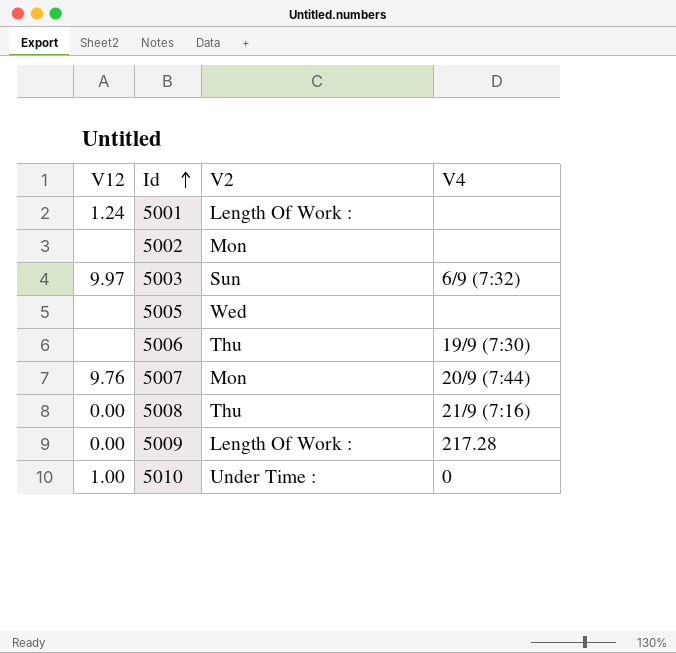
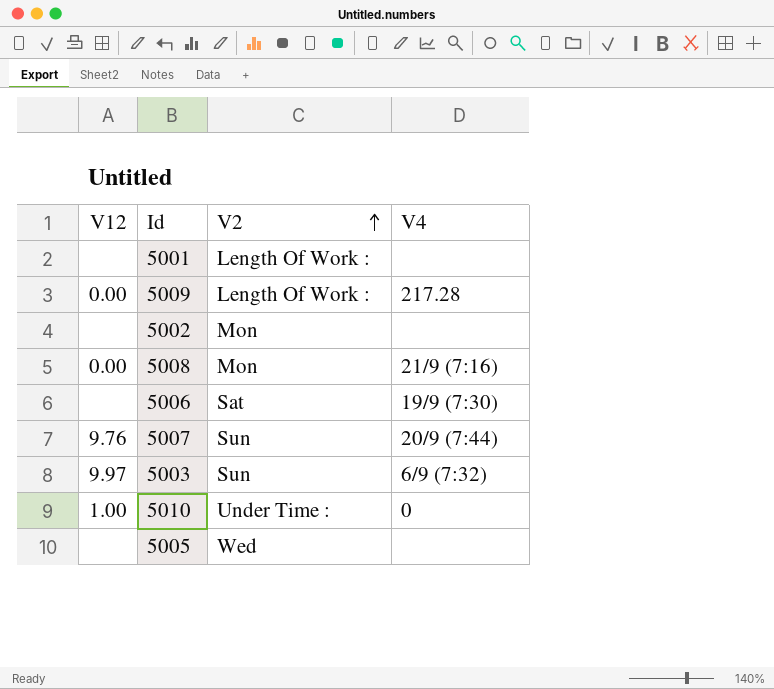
row order: Id ascending -> V2 ascending
5001 | V12: 1.24 -> none
5008 | V2: Thu -> Mon
5006 | V2: Thu -> Sat
5007 | V2: Mon -> Sun

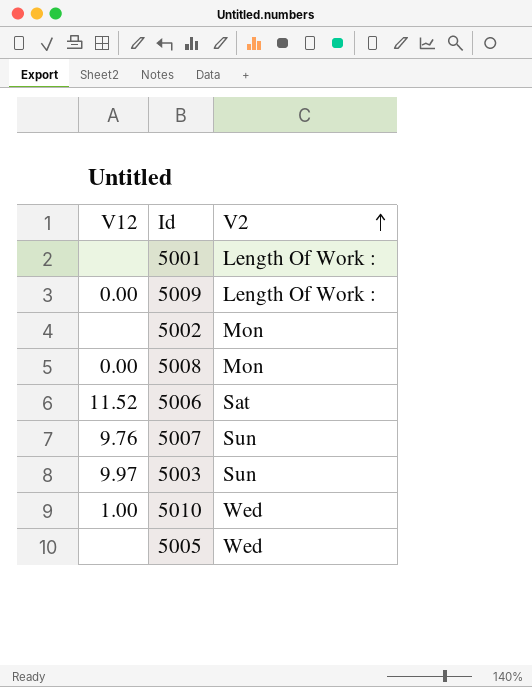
column V4 | position: 4 -> none
5006 | V12: none -> 11.52
5010 | V2: Under Time : -> Wed

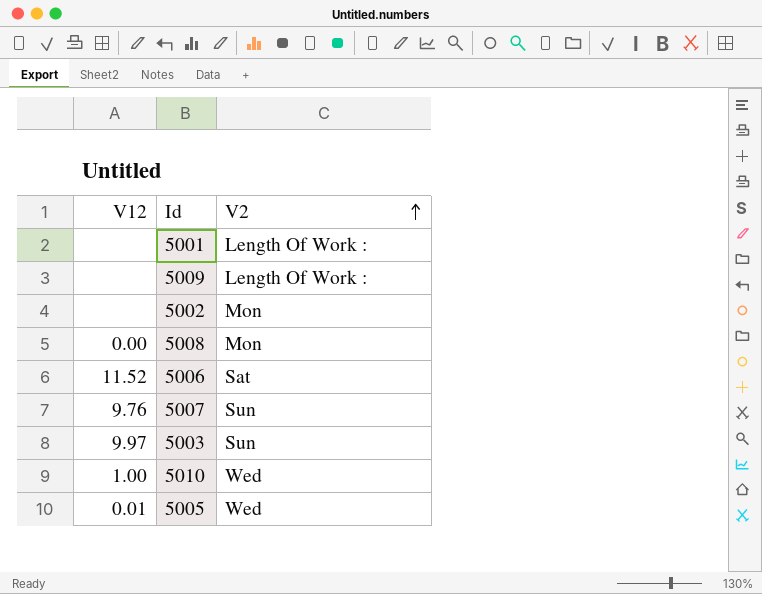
5009 | V12: 0.00 -> none
5005 | V12: none -> 0.01

